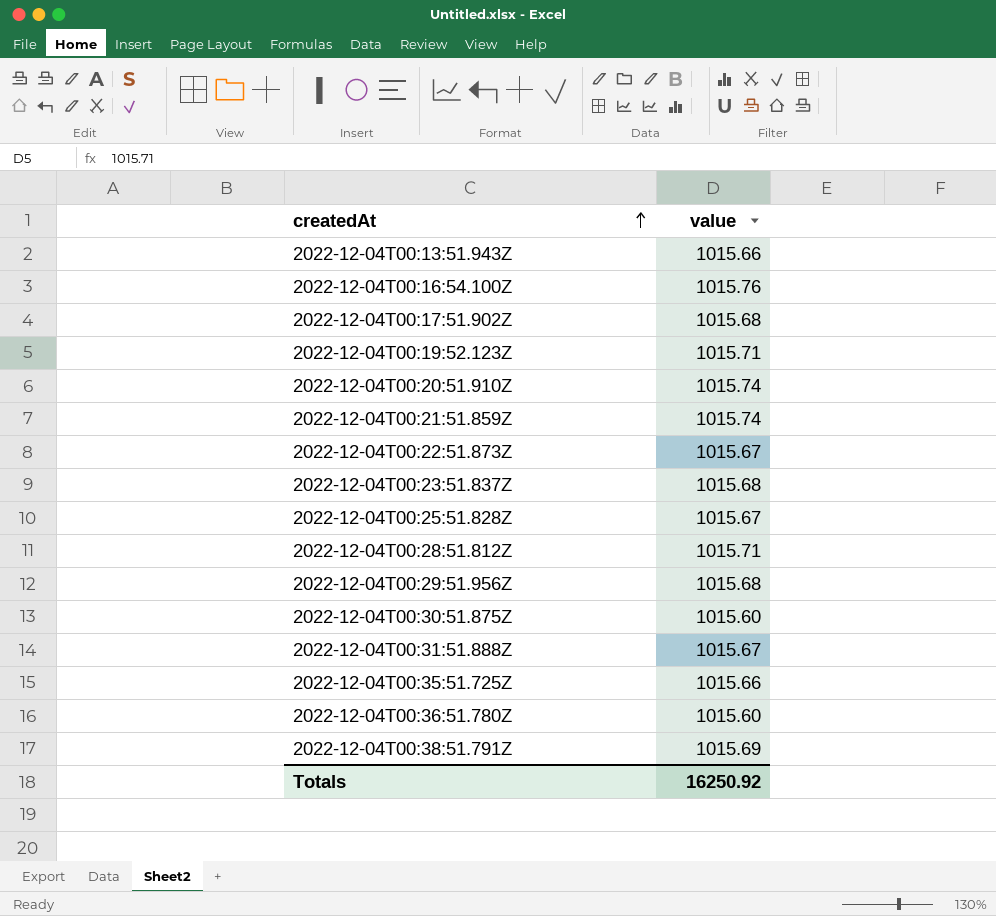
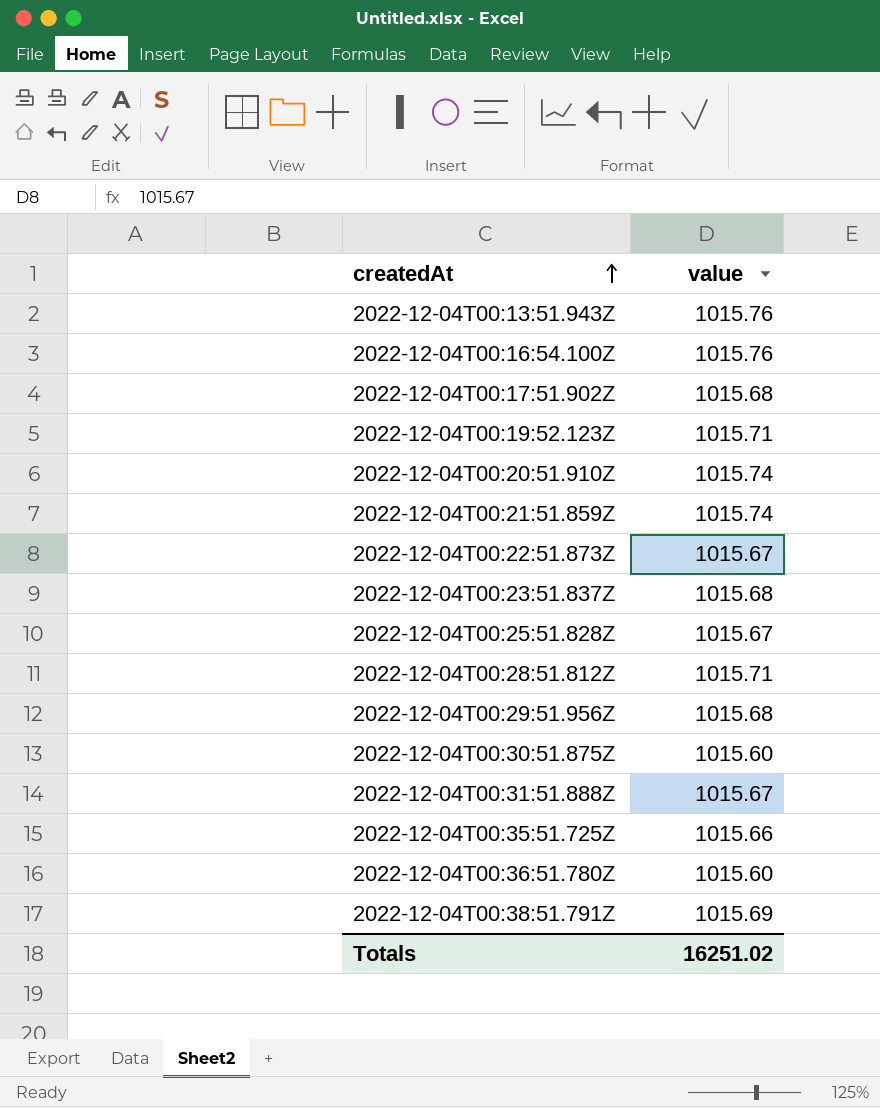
2022-12-04T00:13:51.943Z | value: 1015.66 -> 1015.76
Totals | value: 16250.92 -> 16251.02

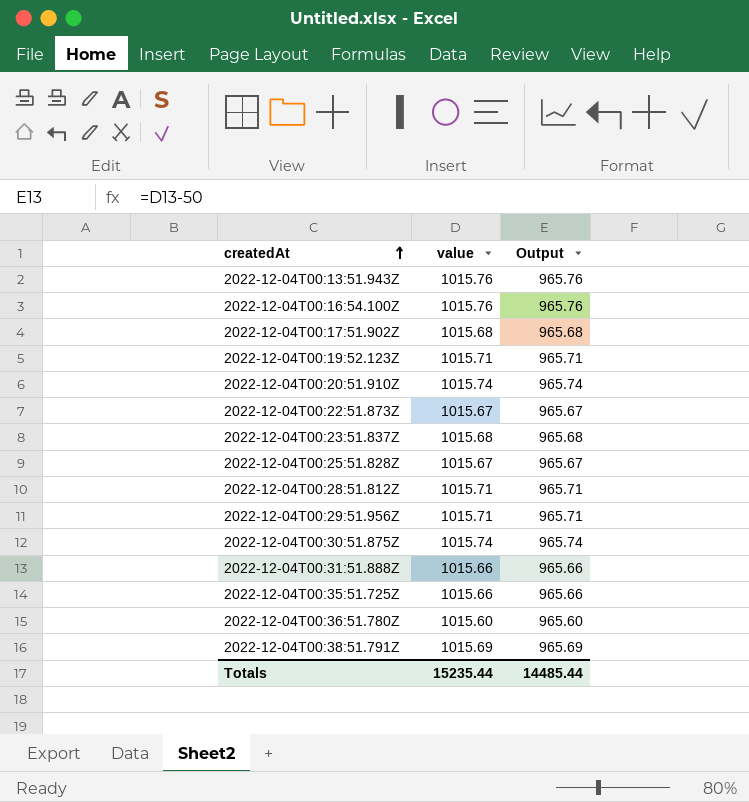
column Output | formula: none -> [value] - 50
row 2022-12-04T00:21:51.859Z: 1015.74 -> none
2022-12-04T00:29:51.956Z | value: 1015.68 -> 1015.71
2022-12-04T00:30:51.875Z | value: 1015.60 -> 1015.74
2022-12-04T00:31:51.888Z | value: 1015.67 -> 1015.66
Totals | value: 16251.02 -> 15235.44

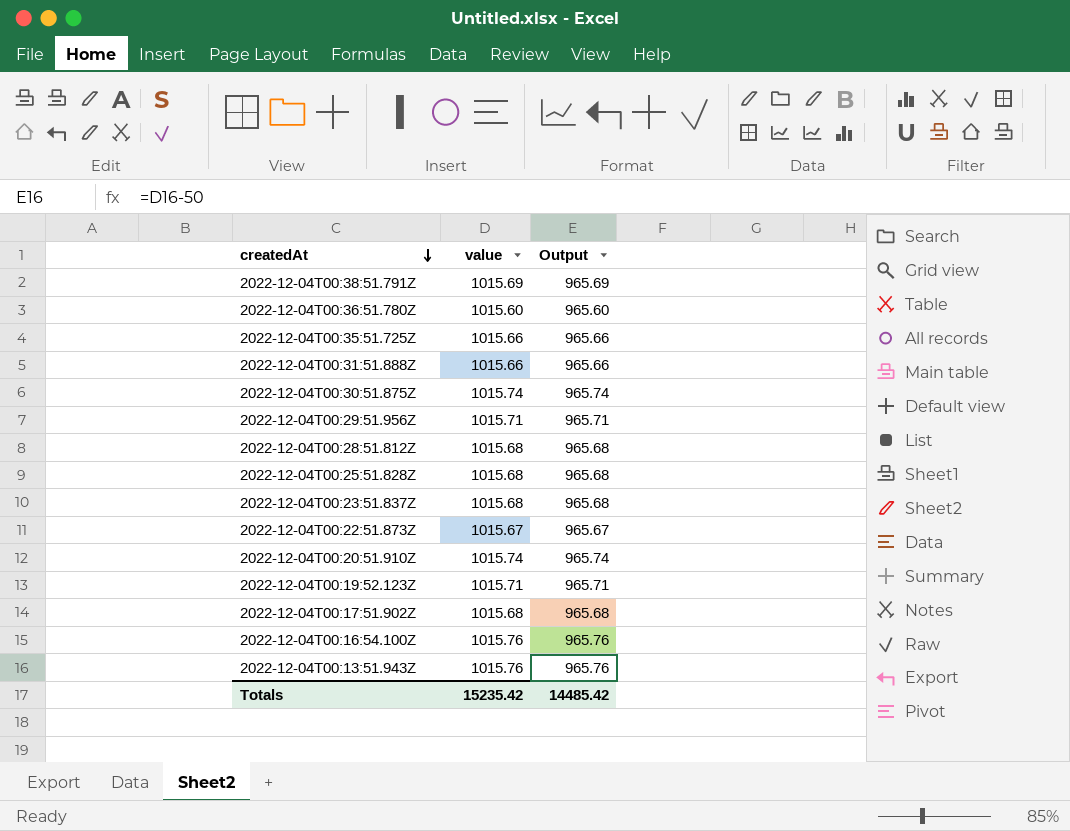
row order: createdAt ascending -> createdAt descending
2022-12-04T00:28:51.812Z | value: 1015.71 -> 1015.68
2022-12-04T00:28:51.812Z | Output: 965.71 -> 965.68
2022-12-04T00:25:51.828Z | value: 1015.67 -> 1015.68
2022-12-04T00:25:51.828Z | Output: 965.67 -> 965.68
Totals | value: 15235.44 -> 15235.42
Totals | Output: 14485.44 -> 14485.42

